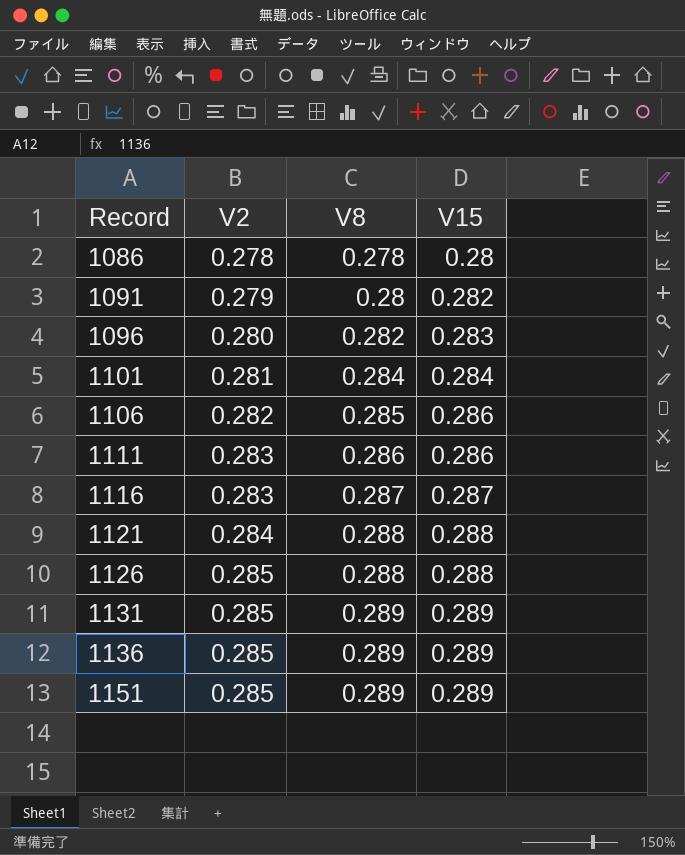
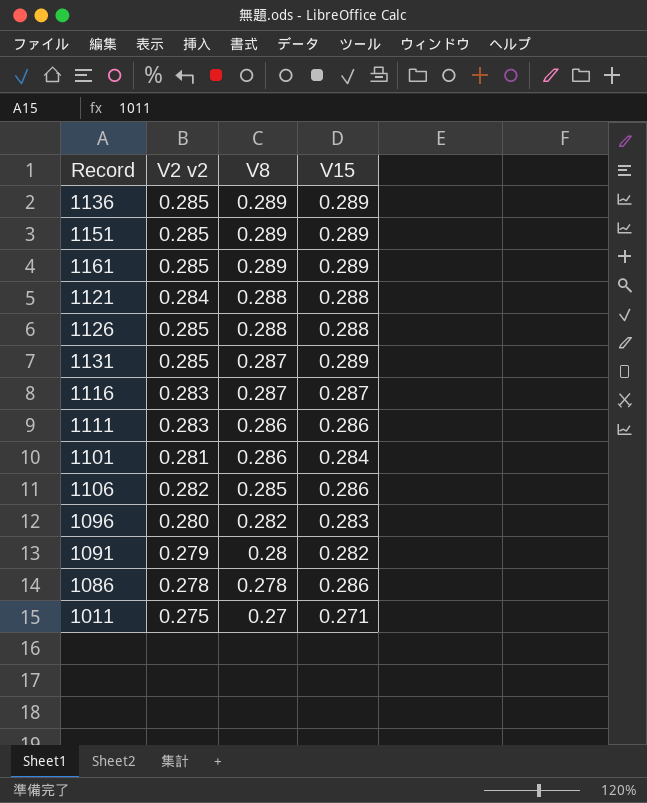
row order: Record ascending -> V8 descending
column name: V2 -> V2 v2
row 1161: none -> 0.285 | 0.289 | 0.289
1131 | V8: 0.289 -> 0.287
1101 | V8: 0.284 -> 0.286
1086 | V15: 0.28 -> 0.286
row 1011: none -> 0.275 | 0.27 | 0.271

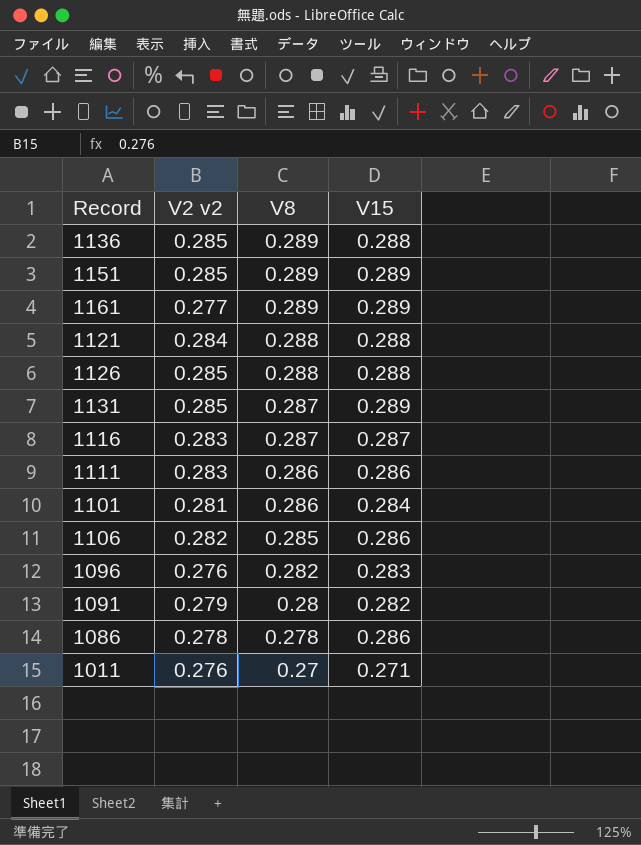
1136 | V15: 0.289 -> 0.288
1161 | V2 v2: 0.285 -> 0.277
1096 | V2 v2: 0.280 -> 0.276
1011 | V2 v2: 0.275 -> 0.276

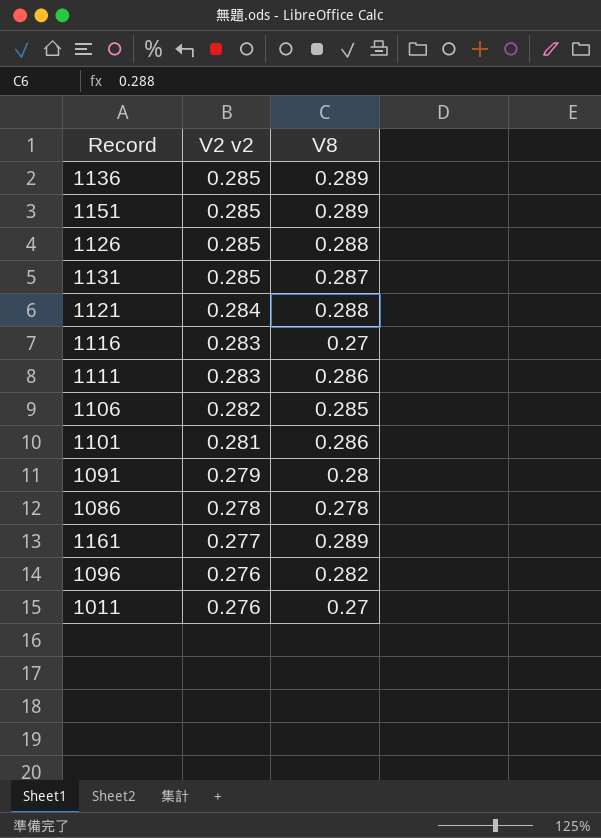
row order: V8 descending -> V2 v2 descending
column V15 | position: 4 -> none
1116 | V8: 0.287 -> 0.27

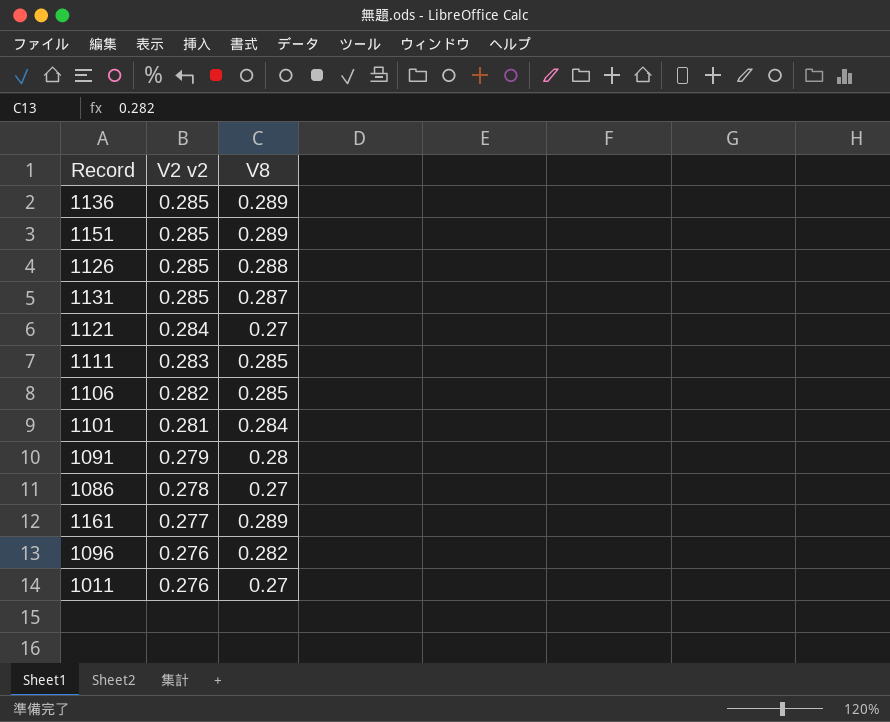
row 1116: 0.283 | 0.27 -> none
1121 | V8: 0.288 -> 0.27
1111 | V8: 0.286 -> 0.285
1101 | V8: 0.286 -> 0.284
1086 | V8: 0.278 -> 0.27

